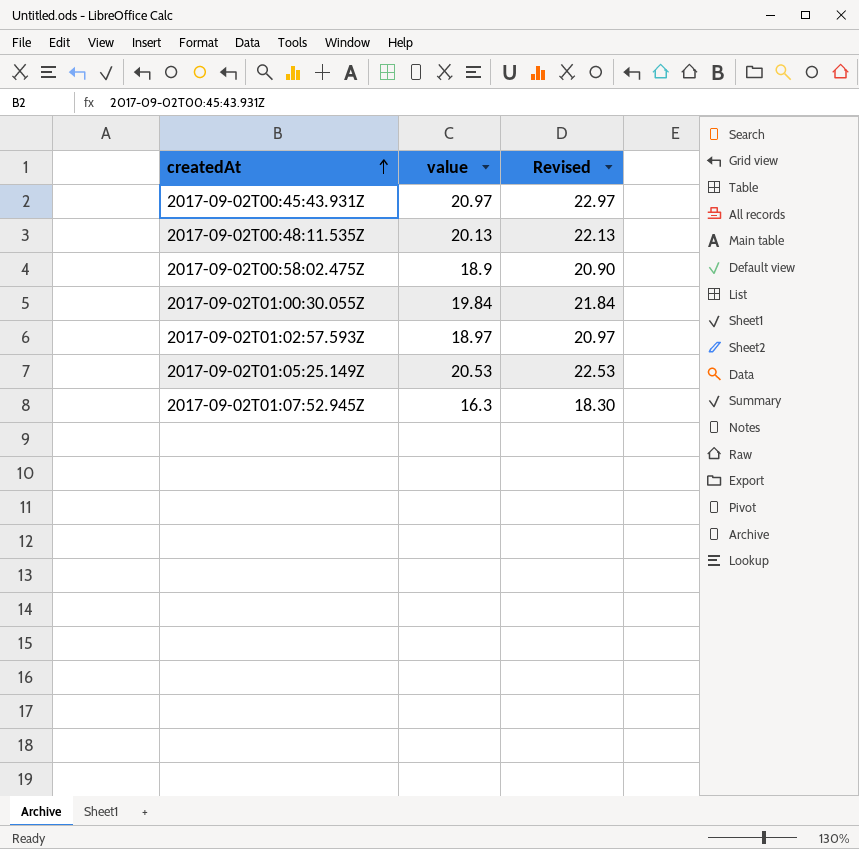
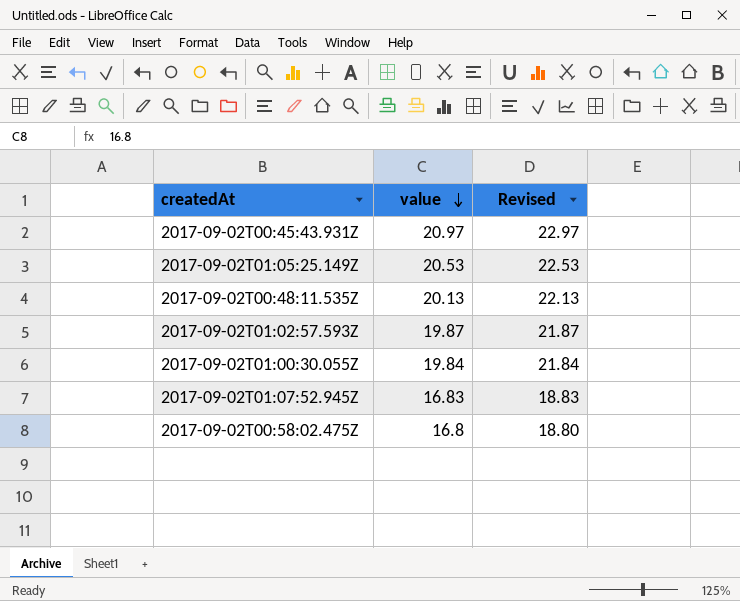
row order: createdAt ascending -> value descending
2017-09-02T01:02:57.593Z | value: 18.97 -> 19.87
2017-09-02T01:02:57.593Z | Revised: 20.97 -> 21.87
2017-09-02T01:07:52.945Z | value: 16.3 -> 16.83
2017-09-02T01:07:52.945Z | Revised: 18.30 -> 18.83
2017-09-02T00:58:02.475Z | value: 18.9 -> 16.8
2017-09-02T00:58:02.475Z | Revised: 20.90 -> 18.80

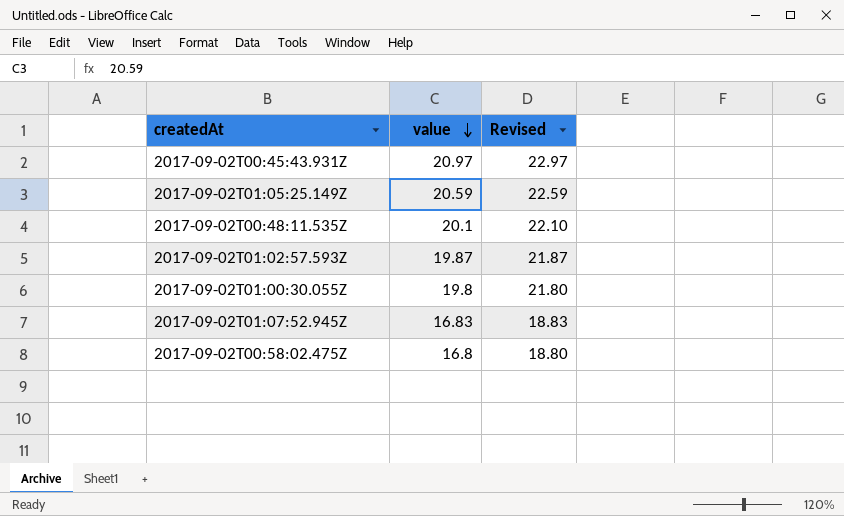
2017-09-02T01:05:25.149Z | value: 20.53 -> 20.59
2017-09-02T01:05:25.149Z | Revised: 22.53 -> 22.59
2017-09-02T00:48:11.535Z | value: 20.13 -> 20.1
2017-09-02T00:48:11.535Z | Revised: 22.13 -> 22.10
2017-09-02T01:00:30.055Z | value: 19.84 -> 19.8
2017-09-02T01:00:30.055Z | Revised: 21.84 -> 21.80

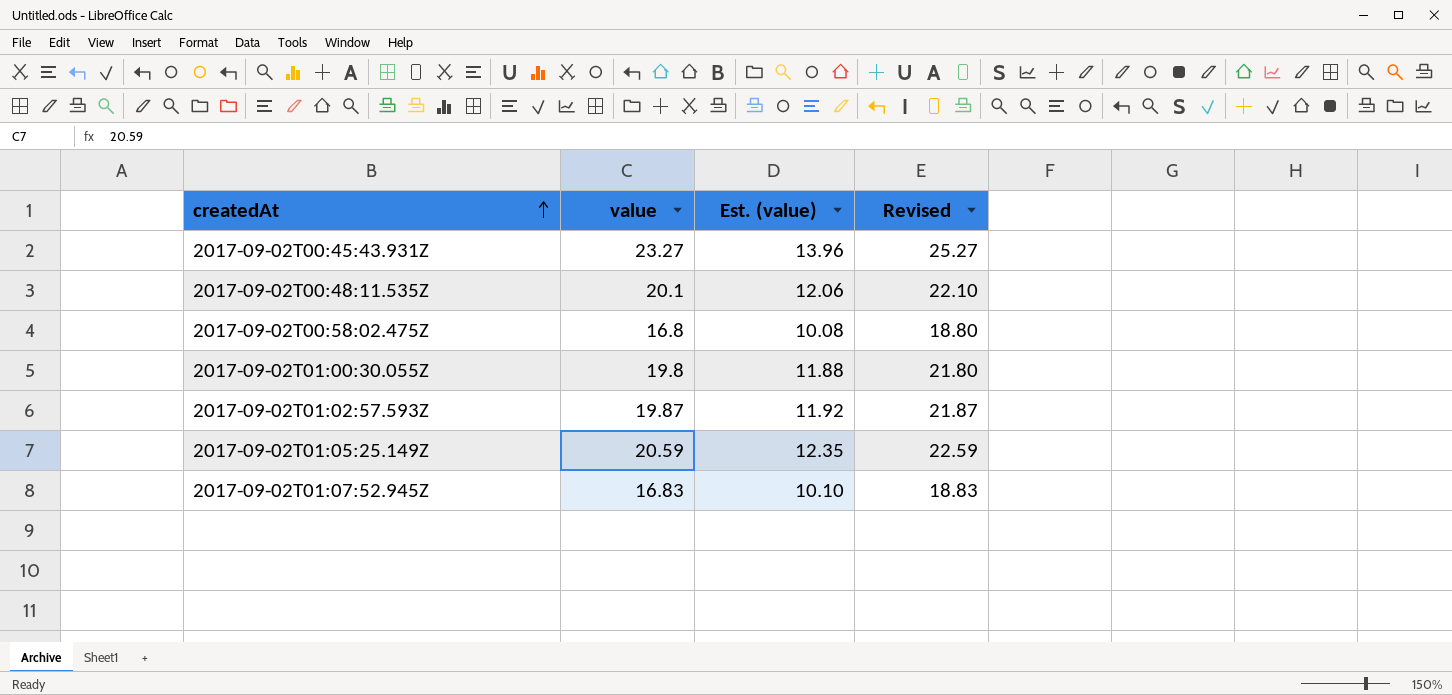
row order: value descending -> createdAt ascending
column Est. (value) | formula: none -> [value] * 0.6
2017-09-02T00:45:43.931Z | value: 20.97 -> 23.27
2017-09-02T00:45:43.931Z | Revised: 22.97 -> 25.27

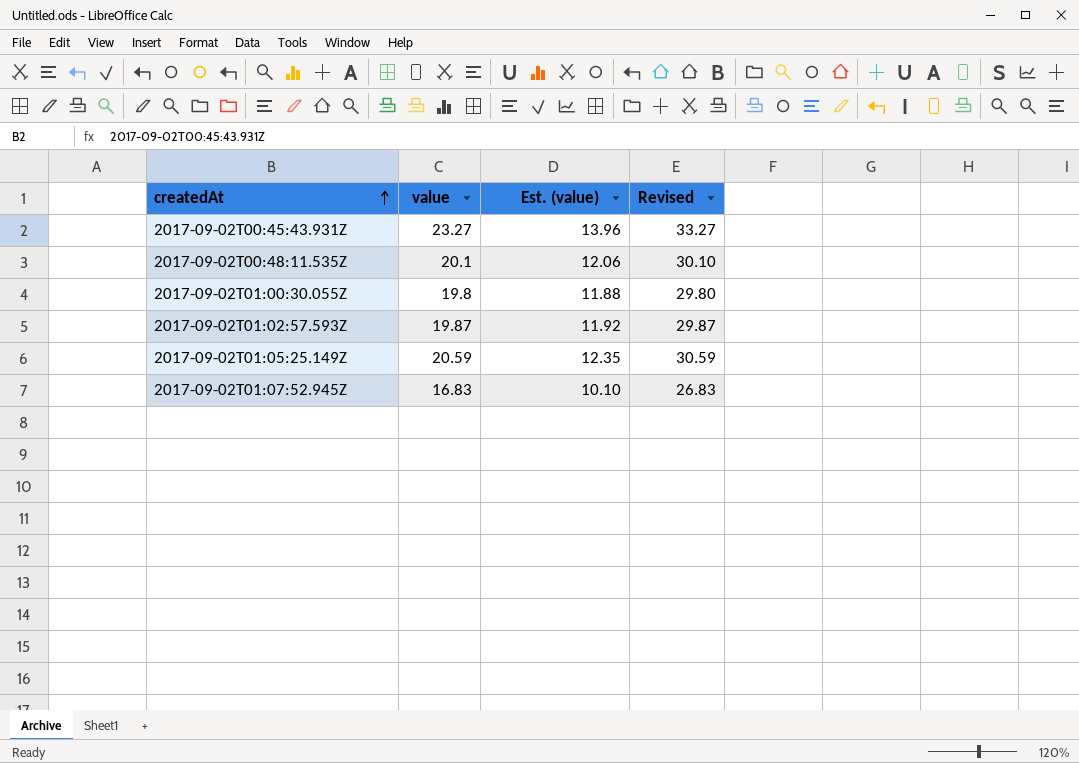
column Revised | formula: [value] + 2 -> [value] + 10
row 2017-09-02T00:58:02.475Z: 16.8 | 10.08 | 18.80 -> none

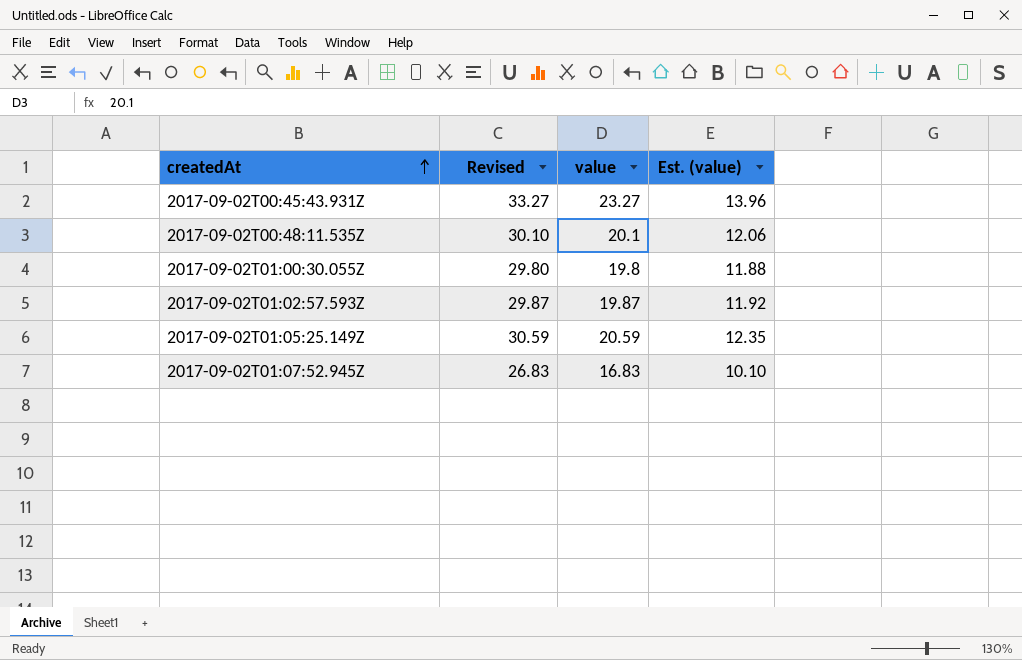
column Revised | position: 4 -> 2

